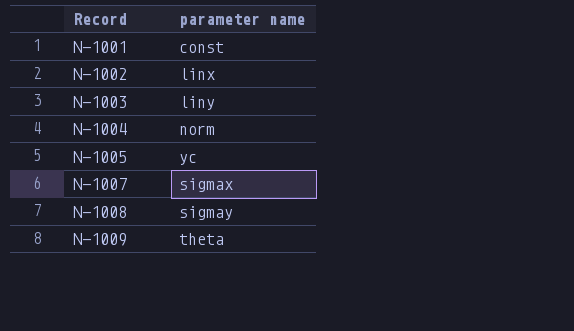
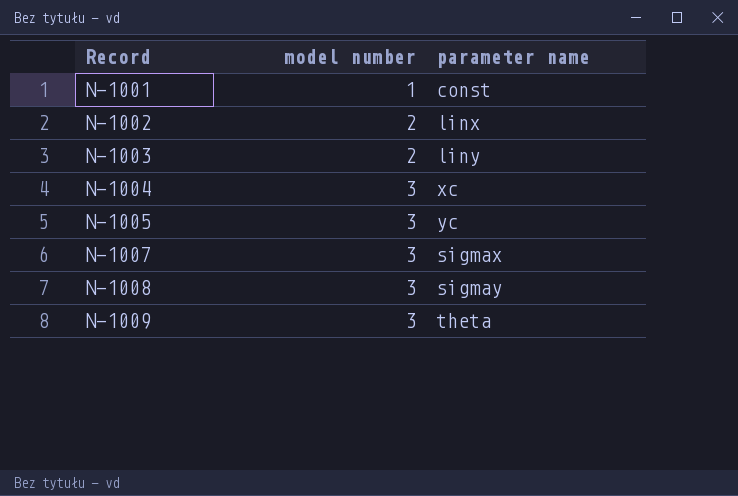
column model number | position: none -> 2
N-1004 | parameter name: norm -> xc

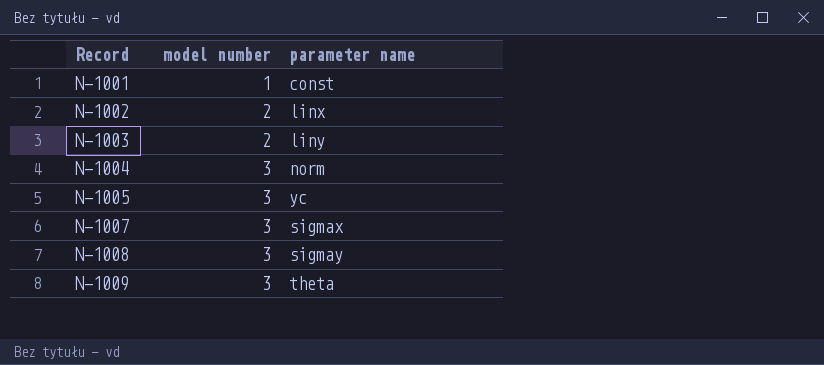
N-1004 | parameter name: xc -> norm

